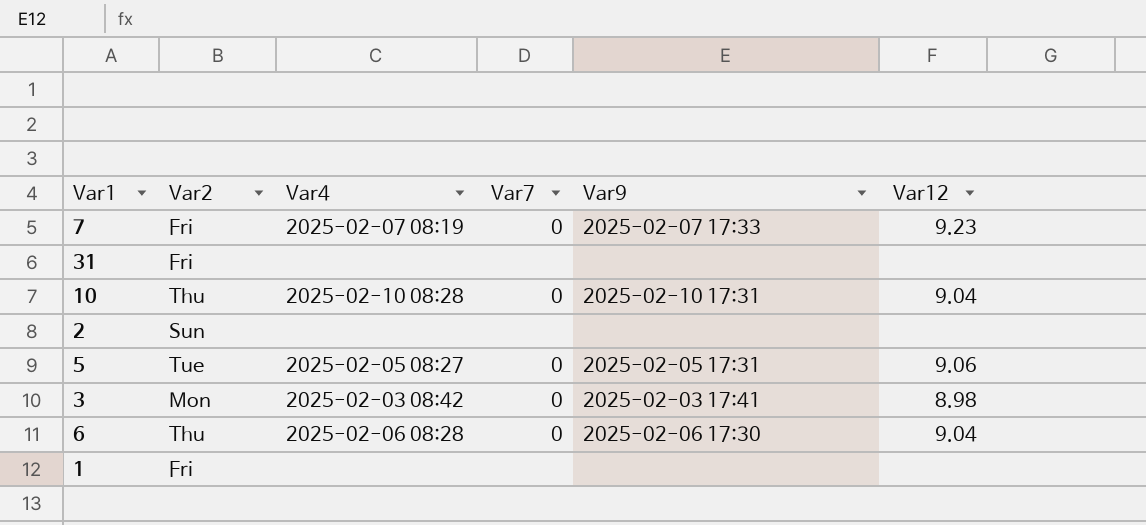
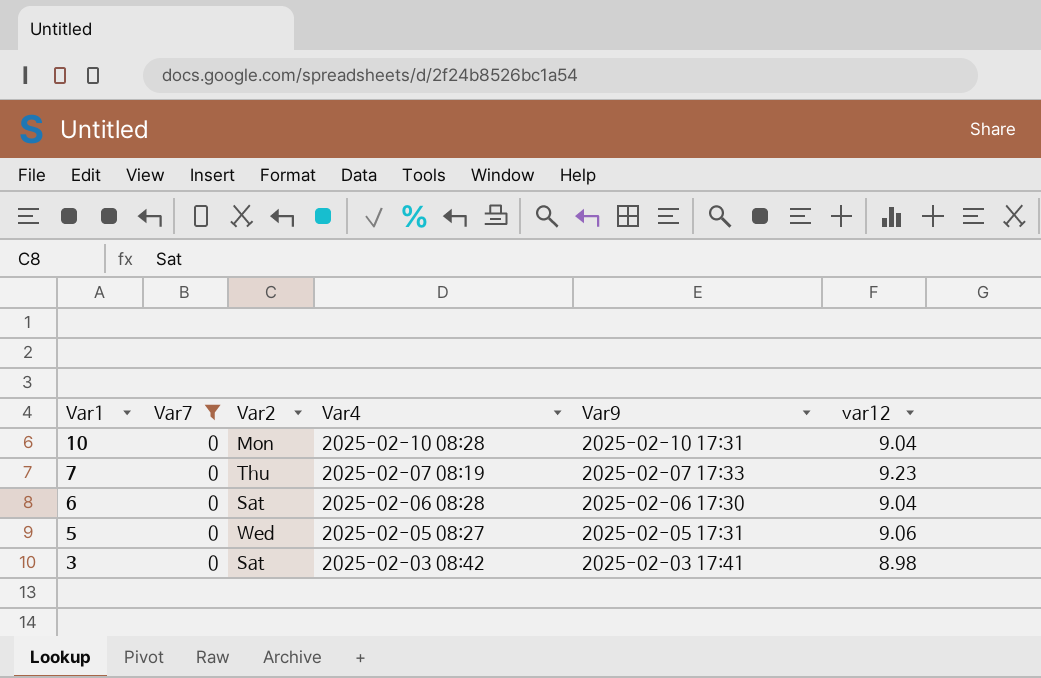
filter: none -> Var7 = 0
row order: none -> Var1 descending
column Var7 | position: 4 -> 2
column name: Var12 -> var12
10 | Var2: Thu -> Mon
7 | Var2: Fri -> Thu
6 | Var2: Thu -> Sat
5 | Var2: Tue -> Wed
3 | Var2: Mon -> Sat

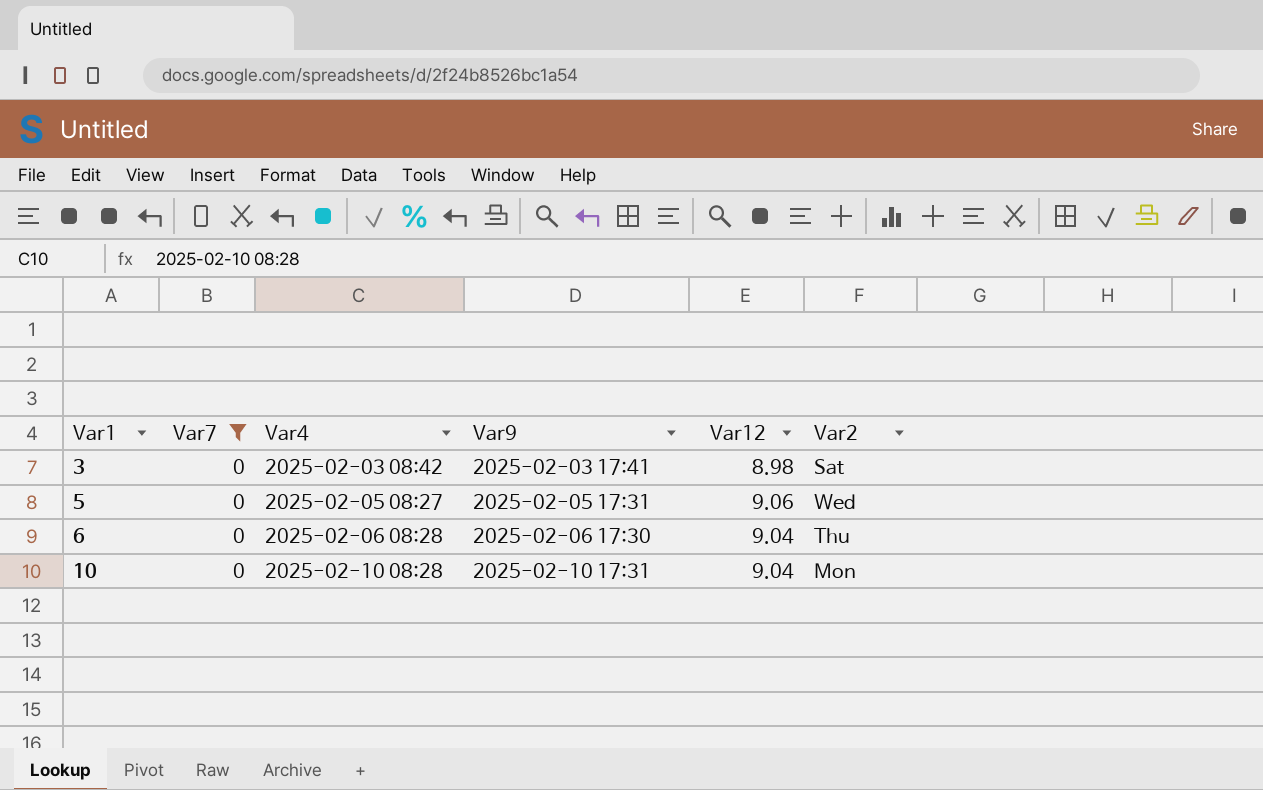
row order: Var1 descending -> Var1 ascending
column name: var12 -> Var12
column Var2 | position: 3 -> 6
row 7: 0 | Thu | 2025-02-07 08:19 | 2025-02-07 17:33 | 9.23 -> none
6 | Var2: Sat -> Thu

